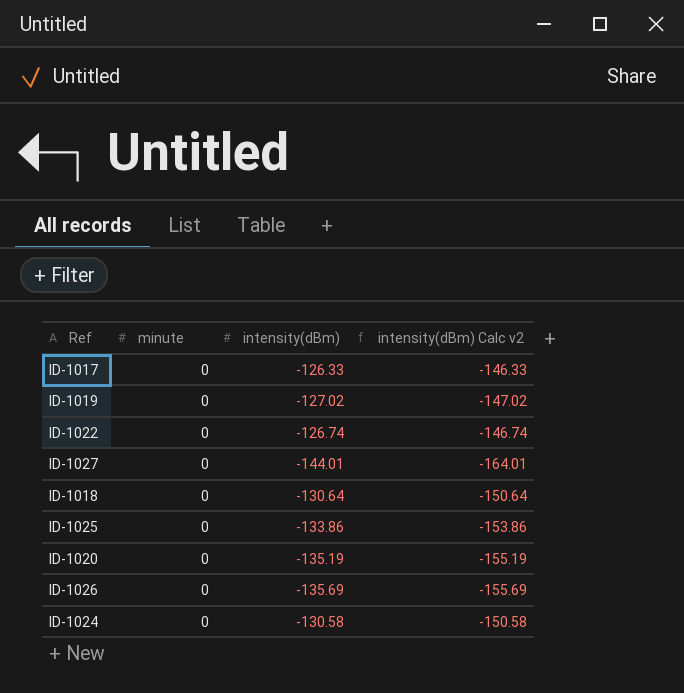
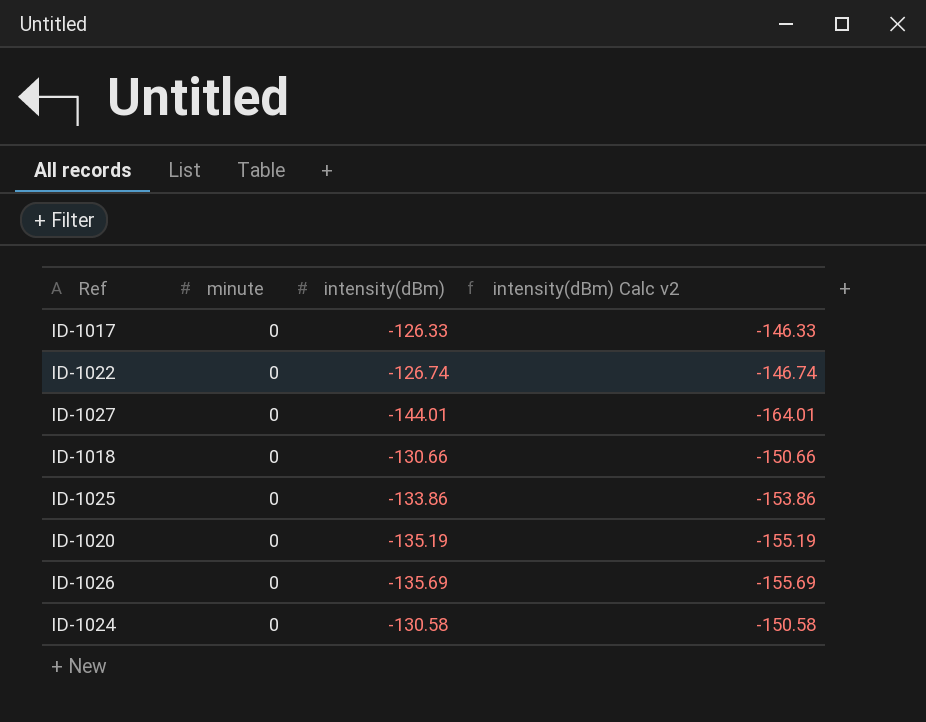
row ID-1019: 0 | -127.02 | -147.02 -> none
ID-1018 | intensity(dBm): -130.64 -> -130.66
ID-1018 | intensity(dBm) Calc v2: -150.64 -> -150.66

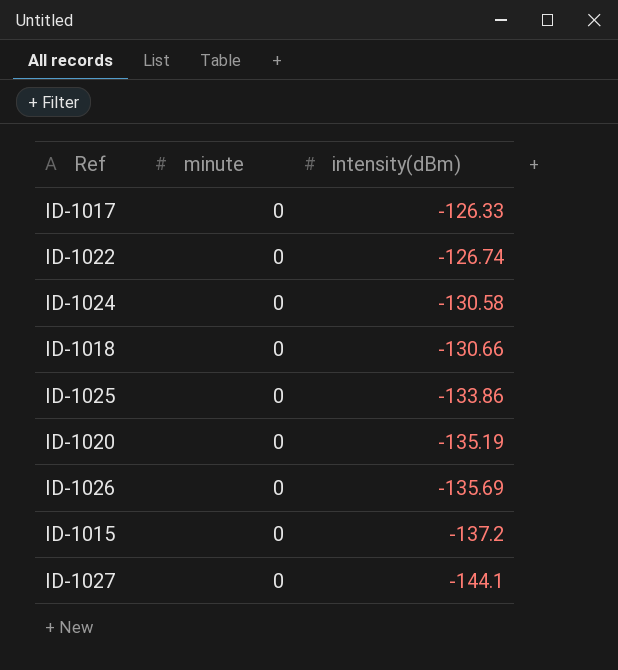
row order: none -> intensity(dBm) descending
column intensity(dBm) Calc v2 | formula: [intensity(dBm)] - 20 -> none
row ID-1015: none -> 0 | -137.2
ID-1027 | intensity(dBm): -144.01 -> -144.1

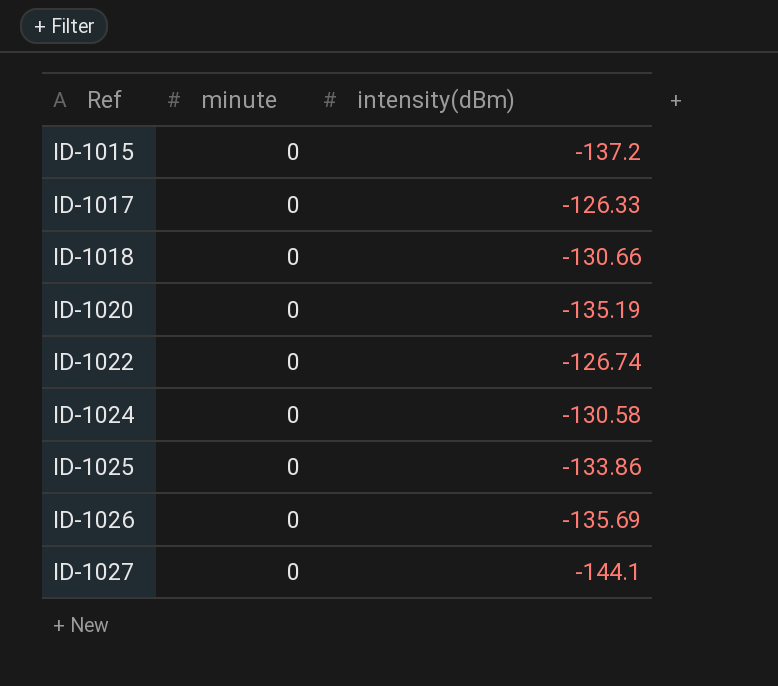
row order: intensity(dBm) descending -> Ref ascending

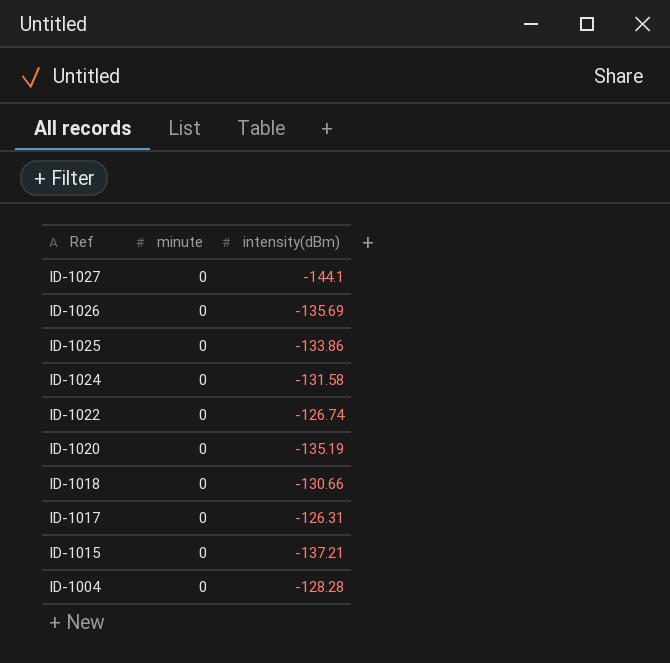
row order: Ref ascending -> Ref descending
ID-1024 | intensity(dBm): -130.58 -> -131.58
ID-1017 | intensity(dBm): -126.33 -> -126.31
ID-1015 | intensity(dBm): -137.2 -> -137.21
row ID-1004: none -> 0 | -128.28

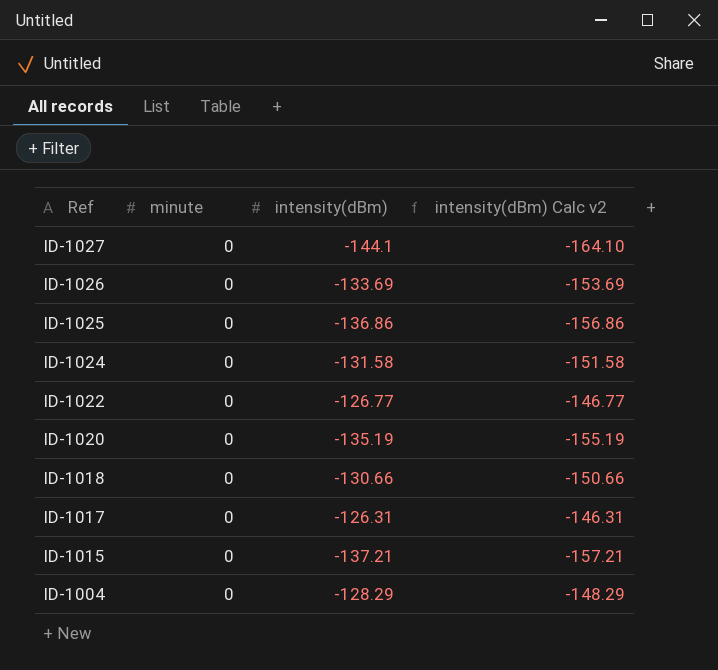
column intensity(dBm) Calc v2 | formula: none -> [intensity(dBm)] - 20
ID-1026 | intensity(dBm): -135.69 -> -133.69
ID-1025 | intensity(dBm): -133.86 -> -136.86
ID-1022 | intensity(dBm): -126.74 -> -126.77
ID-1004 | intensity(dBm): -128.28 -> -128.29

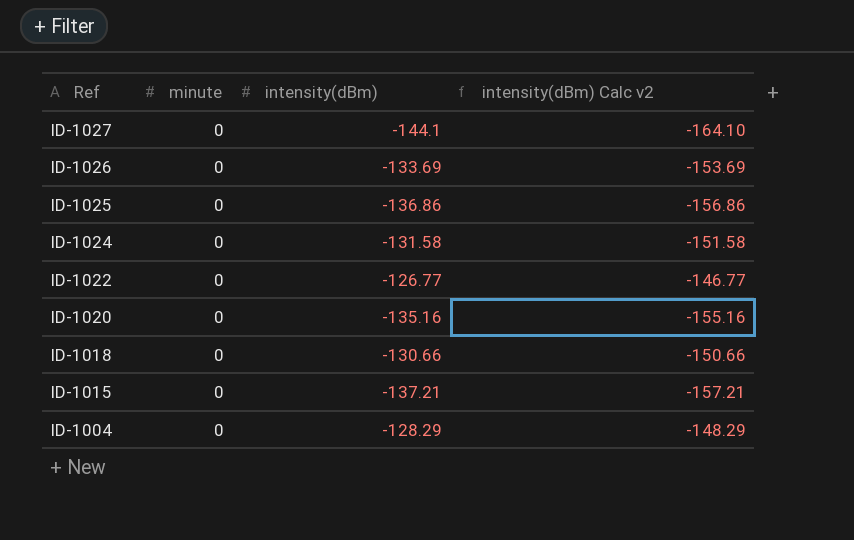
row ID-1017: 0 | -126.31 | -146.31 -> none
ID-1020 | intensity(dBm): -135.19 -> -135.16
ID-1020 | intensity(dBm) Calc v2: -155.19 -> -155.16

